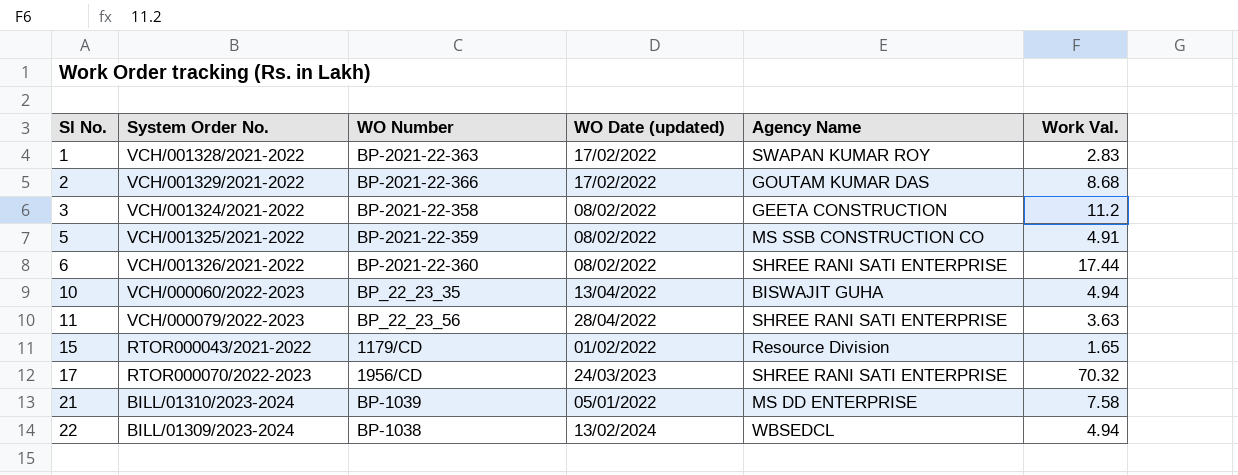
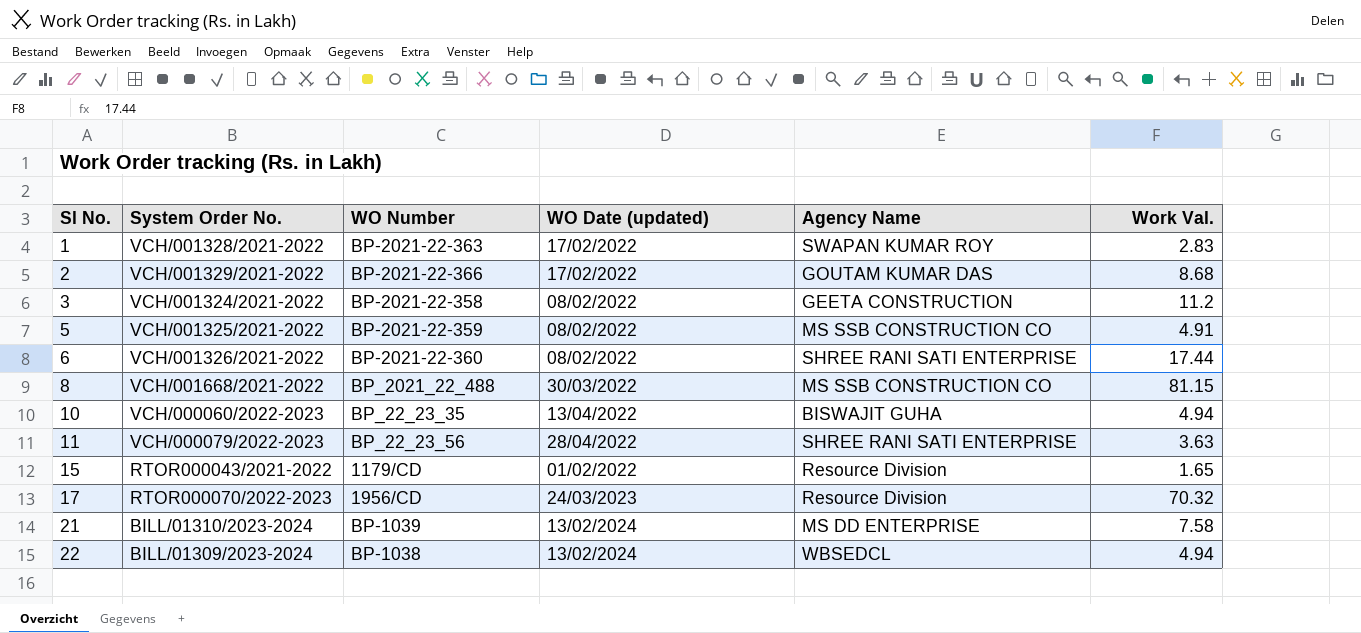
row 8: none -> VCH/001668/2021-2022 | BP_2021_22_488 | 30/03/2022 | MS SSB CONSTRUCTION CO | 81.15
17 | Agency Name: SHREE RANI SATI ENTERPRISE -> Resource Division
21 | WO Date (updated): 05/01/2022 -> 13/02/2024

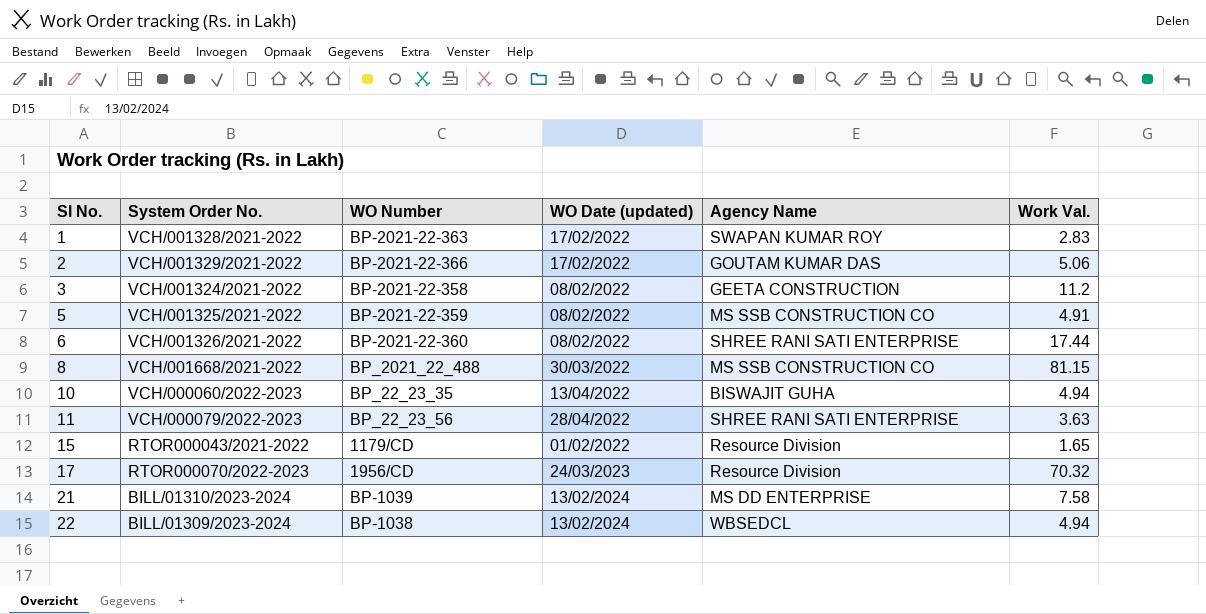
2 | Work Val.: 8.68 -> 5.06

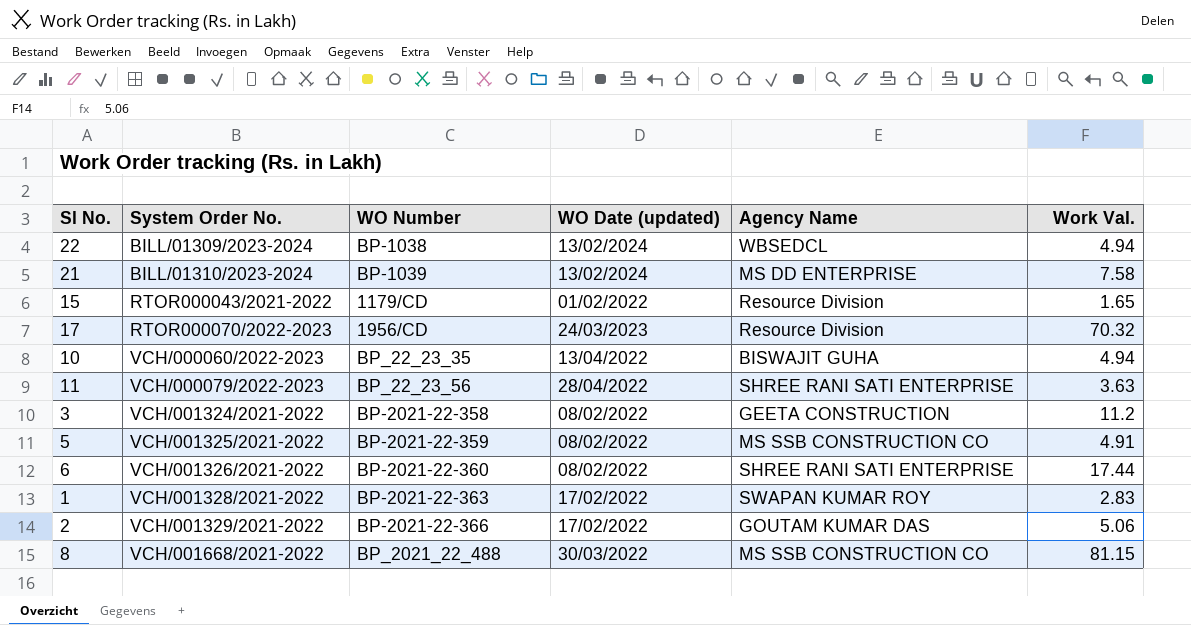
row order: Sl No. ascending -> System Order No. ascending

